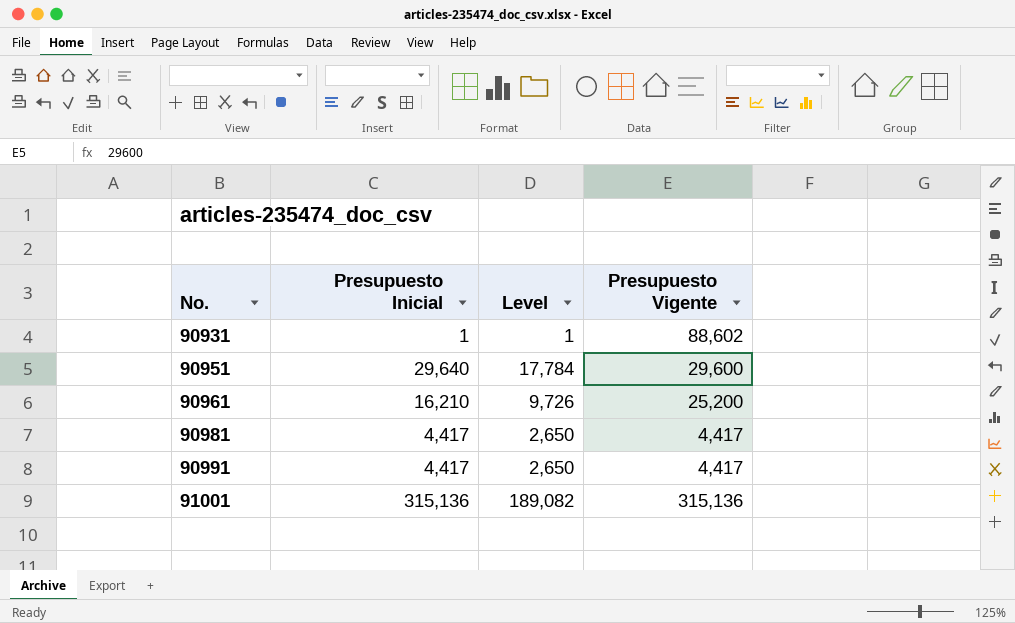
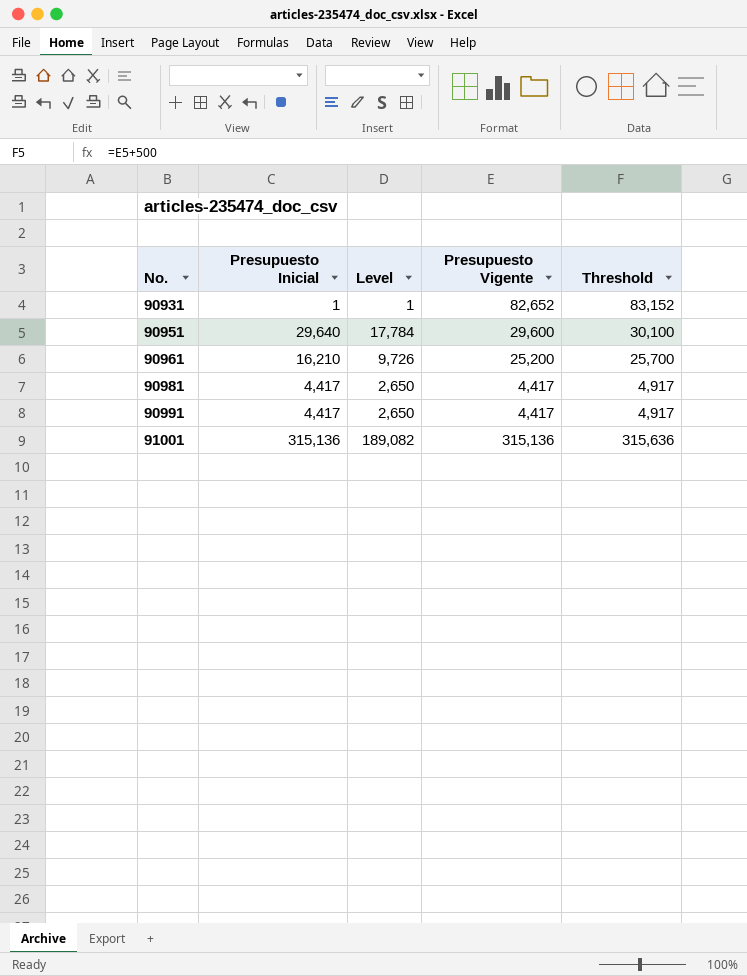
column Threshold | formula: none -> [Presupuesto Vigente] + 500
90931 | Presupuesto Vigente: 88,602 -> 82,652

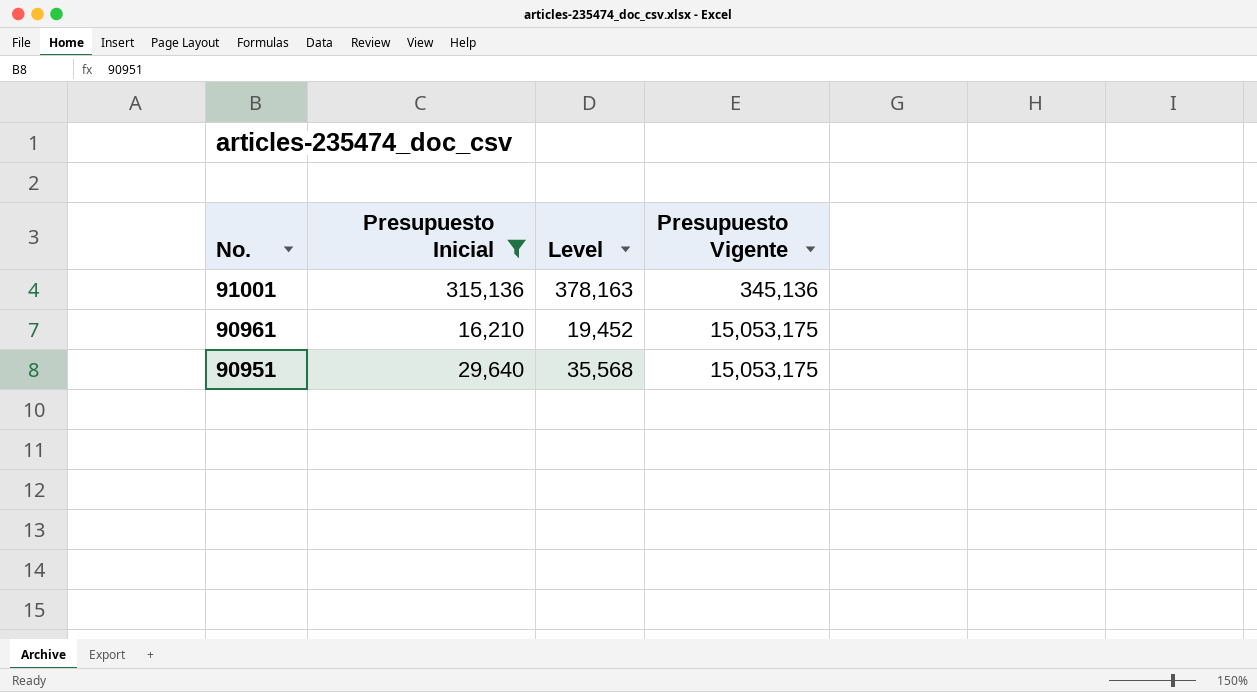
filter: none -> Presupuesto Inicial >= 16,210
row order: No. ascending -> No. descending
column Threshold | formula: [Presupuesto Vigente] + 500 -> none
column Level | formula: [Presupuesto Inicial] * 0.6 -> [Presupuesto Inicial] * 1.2
91001 | Presupuesto Vigente: 315,136 -> 345,136
90961 | Presupuesto Vigente: 25,200 -> 15,053,175
90951 | Presupuesto Vigente: 29,600 -> 15,053,175

